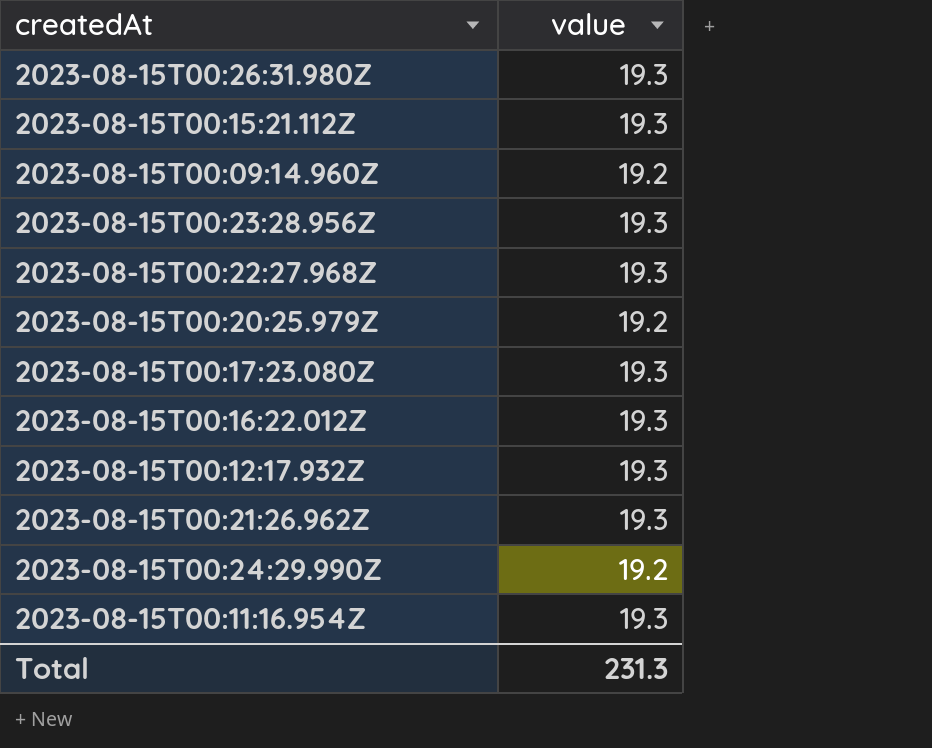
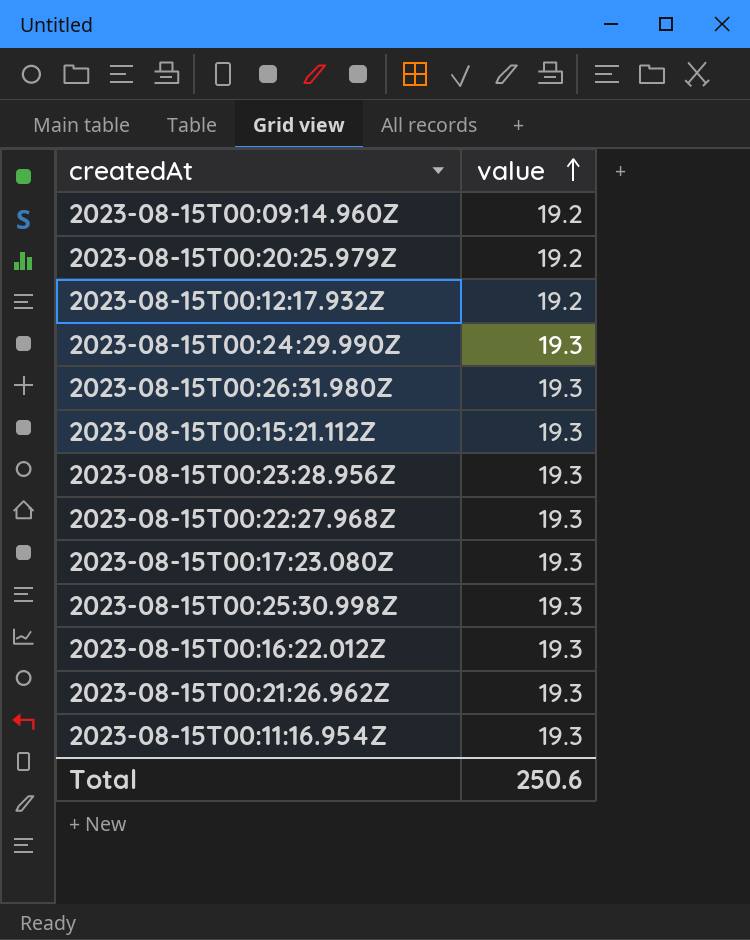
row order: none -> value ascending
2023-08-15T00:12:17.932Z | value: 19.3 -> 19.2
2023-08-15T00:24:29.990Z | value: 19.2 -> 19.3
row 2023-08-15T00:25:30.998Z: none -> 19.3
Total | value: 231.3 -> 250.6

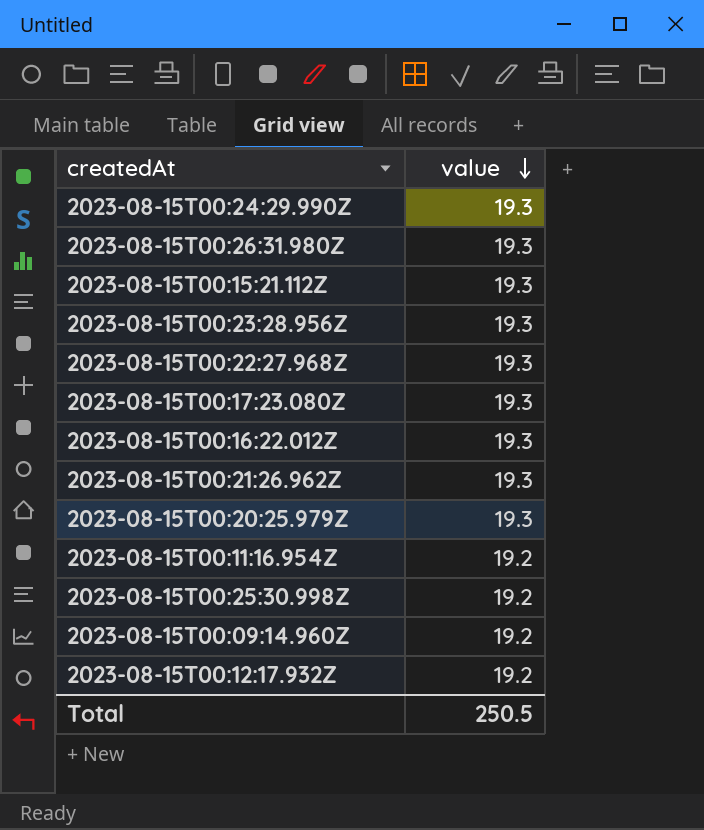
row order: value ascending -> value descending
2023-08-15T00:20:25.979Z | value: 19.2 -> 19.3
2023-08-15T00:11:16.954Z | value: 19.3 -> 19.2
2023-08-15T00:25:30.998Z | value: 19.3 -> 19.2
Total | value: 250.6 -> 250.5

